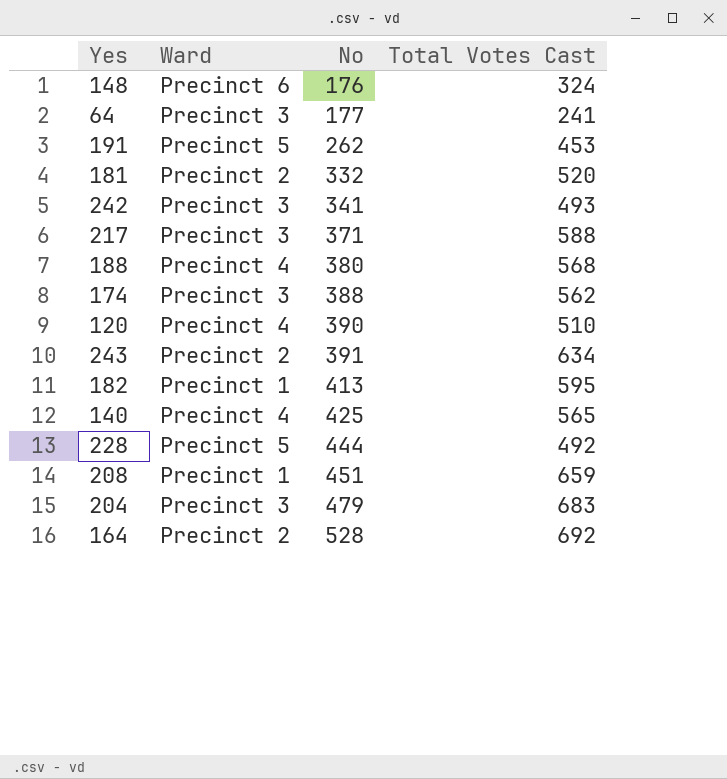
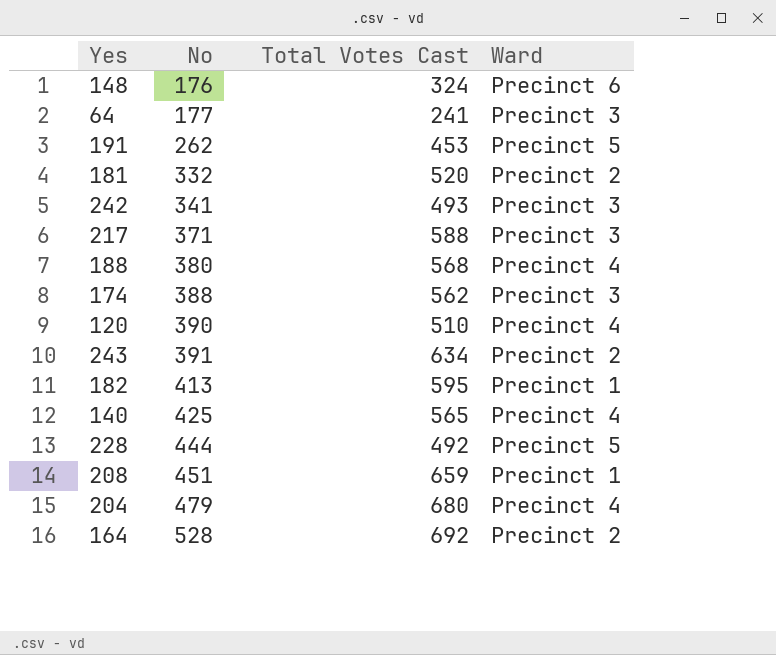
column Ward | position: 2 -> 4
204 | Total Votes Cast: 683 -> 680
204 | Ward: Precinct 3 -> Precinct 4

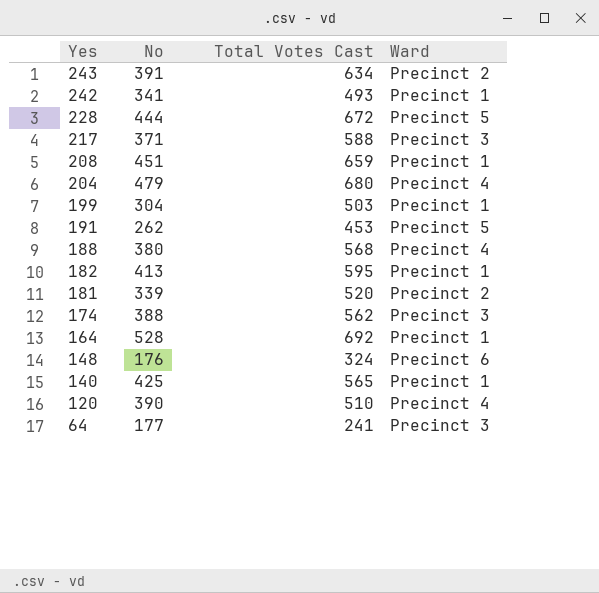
row order: No ascending -> Yes descending
242 | Ward: Precinct 3 -> Precinct 1
228 | Total Votes Cast: 492 -> 672
row 199: none -> 304 | 503 | Precinct 1
181 | No: 332 -> 339
164 | Ward: Precinct 2 -> Precinct 1
140 | Ward: Precinct 4 -> Precinct 1

